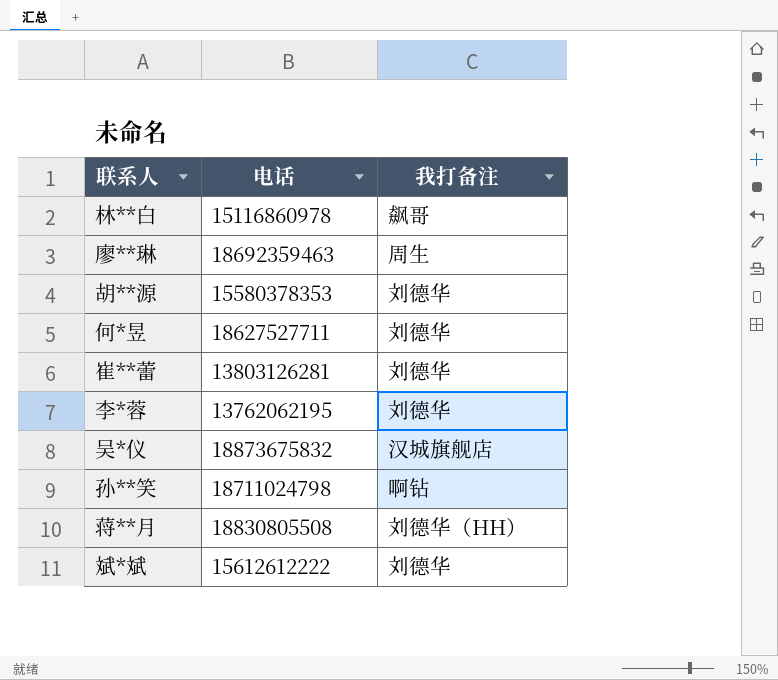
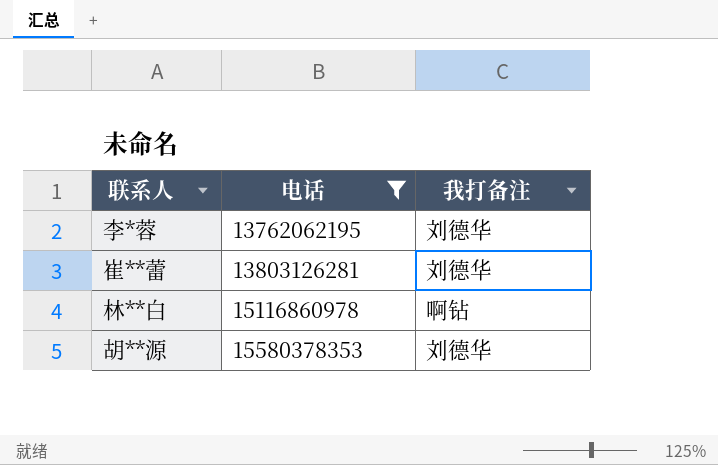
filter: none -> 电话 <= 15580378353
row order: none -> 电话 ascending
林**白 | 我打备注: 飙哥 -> 啊钻

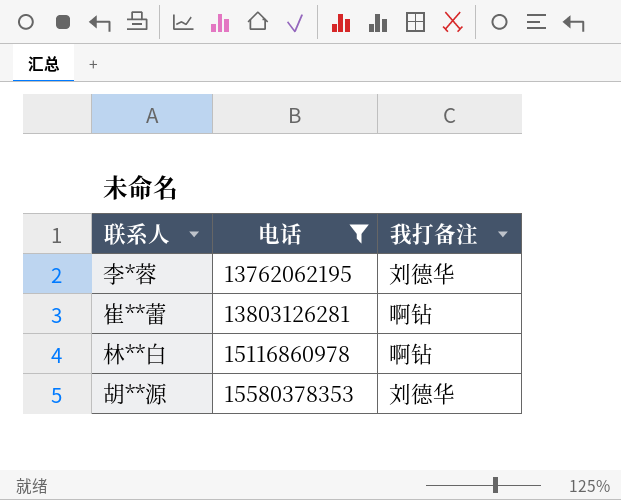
崔**蕾 | 我打备注: 刘德华 -> 啊钻

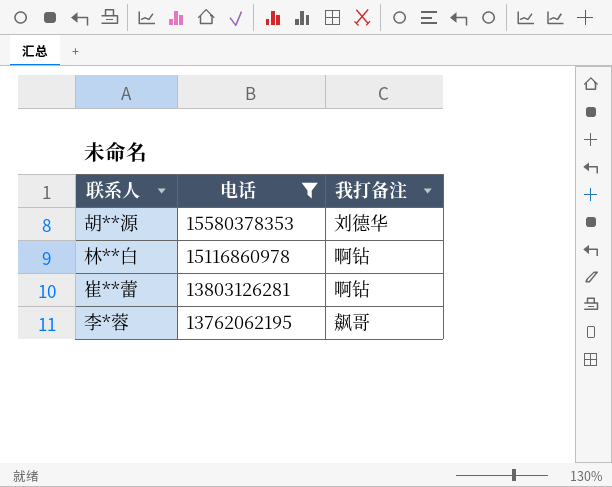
row order: 电话 ascending -> 电话 descending
李*蓉 | 我打备注: 刘德华 -> 飙哥

